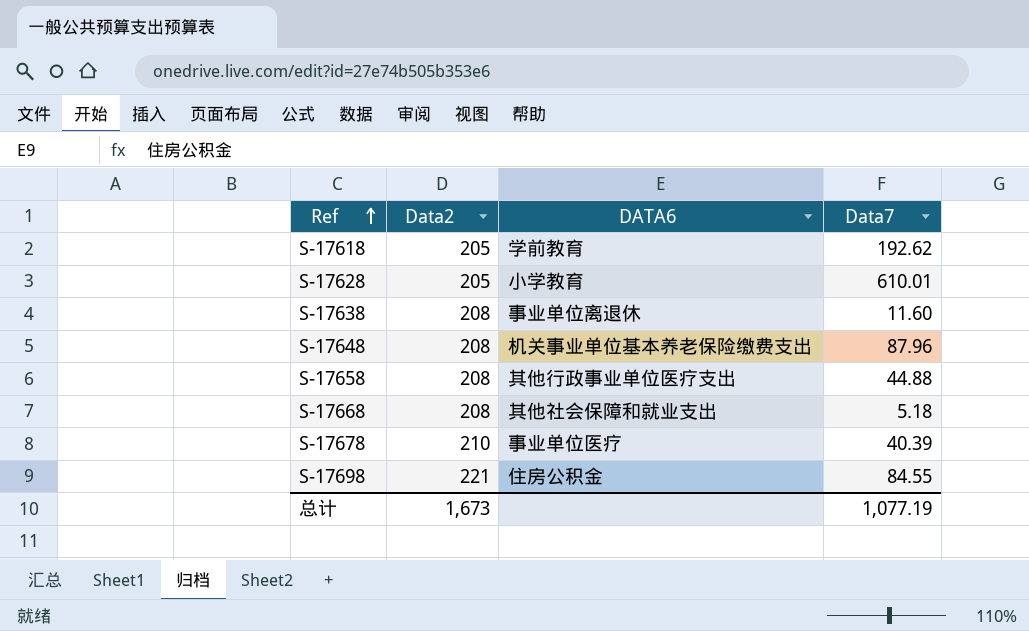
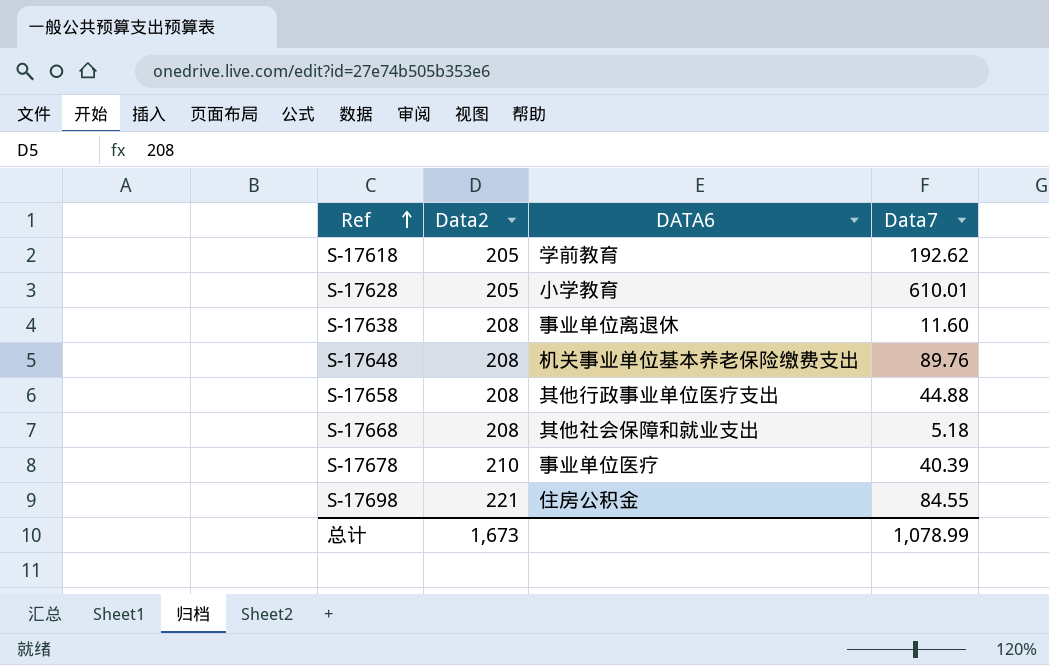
S-17648 | Data7: 87.96 -> 89.76
总计 | Data7: 1,077.19 -> 1,078.99

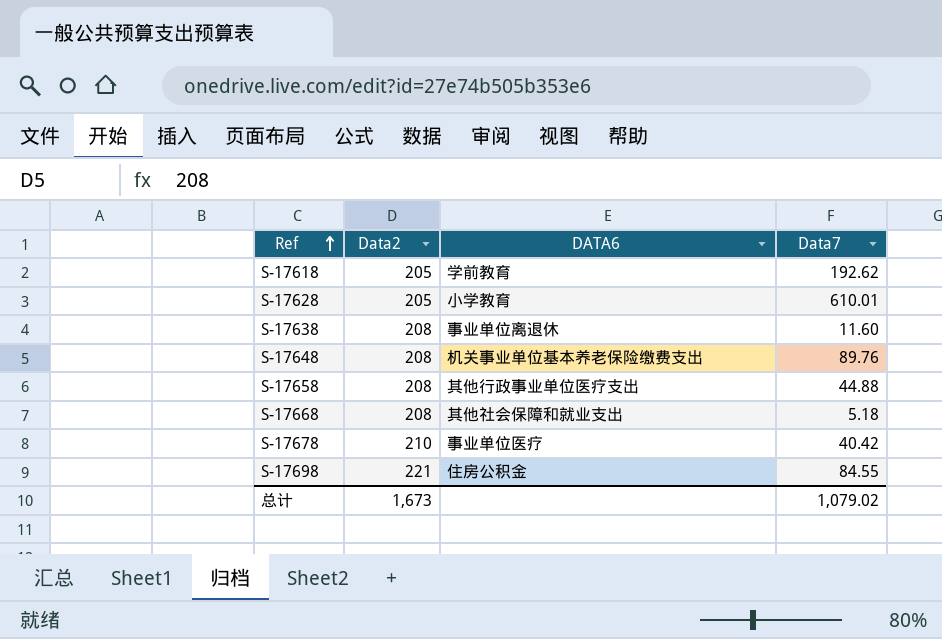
S-17678 | Data7: 40.39 -> 40.42
总计 | Data7: 1,078.99 -> 1,079.02

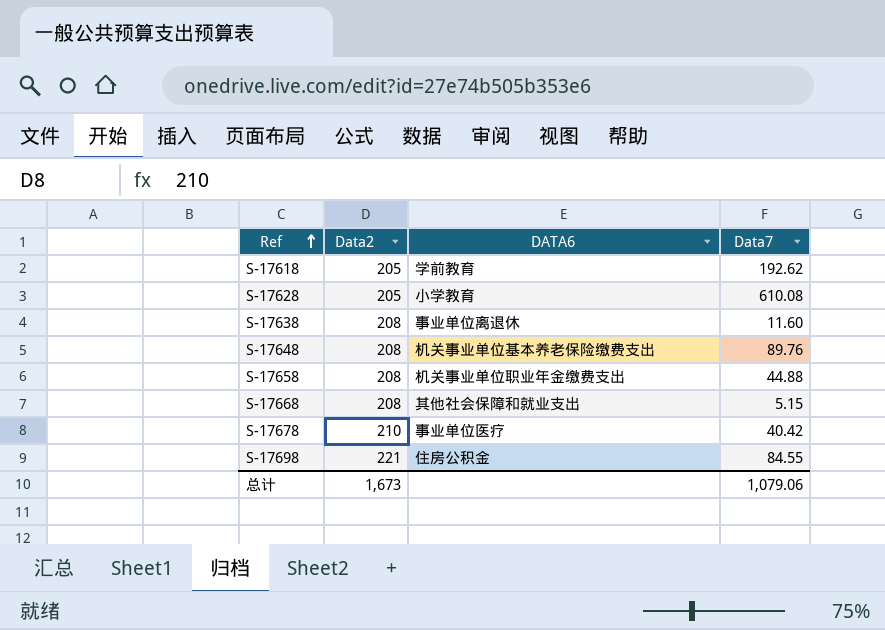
S-17628 | Data7: 610.01 -> 610.08
S-17658 | DATA6: 其他行政事业单位医疗支出 -> 机关事业单位职业年金缴费支出
S-17668 | Data7: 5.18 -> 5.15
总计 | Data7: 1,079.02 -> 1,079.06

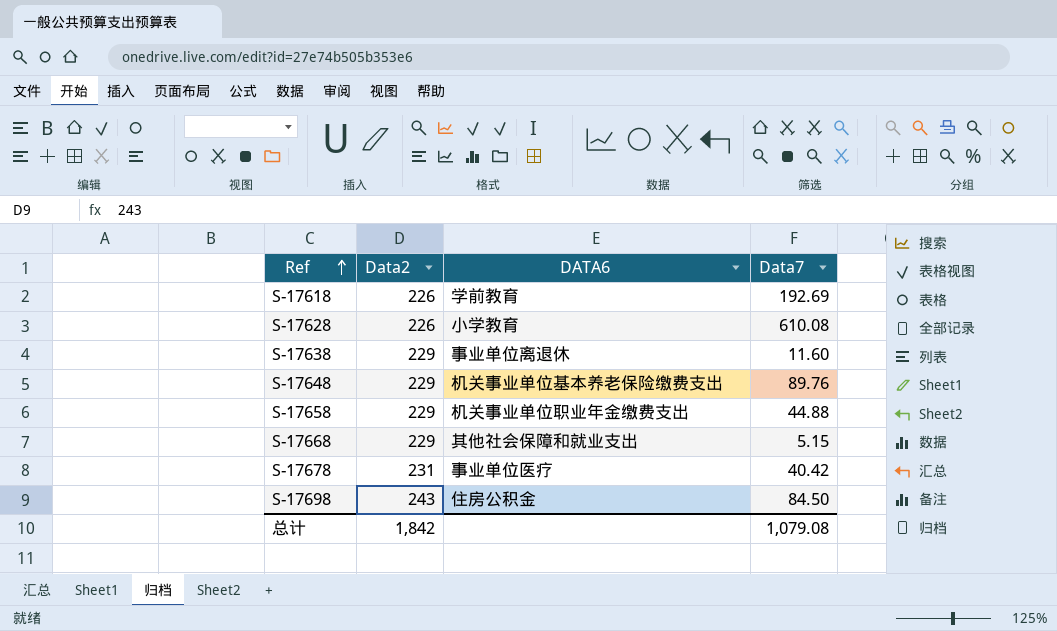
S-17618 | Data2: 205 -> 226
S-17618 | Data7: 192.62 -> 192.69
S-17628 | Data2: 205 -> 226
S-17638 | Data2: 208 -> 229
S-17648 | Data2: 208 -> 229
S-17658 | Data2: 208 -> 229
S-17668 | Data2: 208 -> 229
S-17678 | Data2: 210 -> 231
S-17698 | Data2: 221 -> 243
S-17698 | Data7: 84.55 -> 84.50
总计 | Data2: 1,673 -> 1,842
总计 | Data7: 1,079.06 -> 1,079.08

